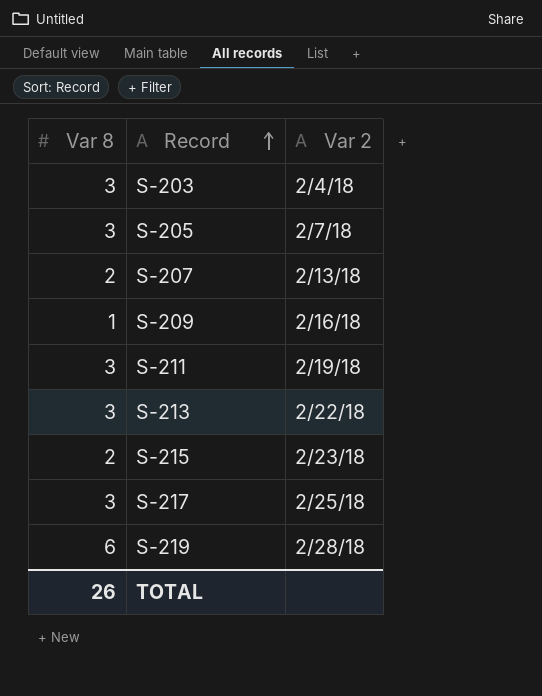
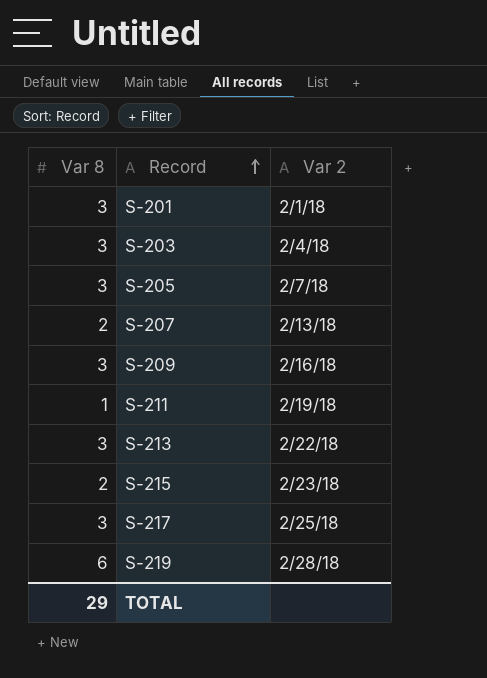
row S-201: none -> 3 | 2/1/18
S-209 | Var 8: 1 -> 3
S-211 | Var 8: 3 -> 1
TOTAL | Var 8: 26 -> 29

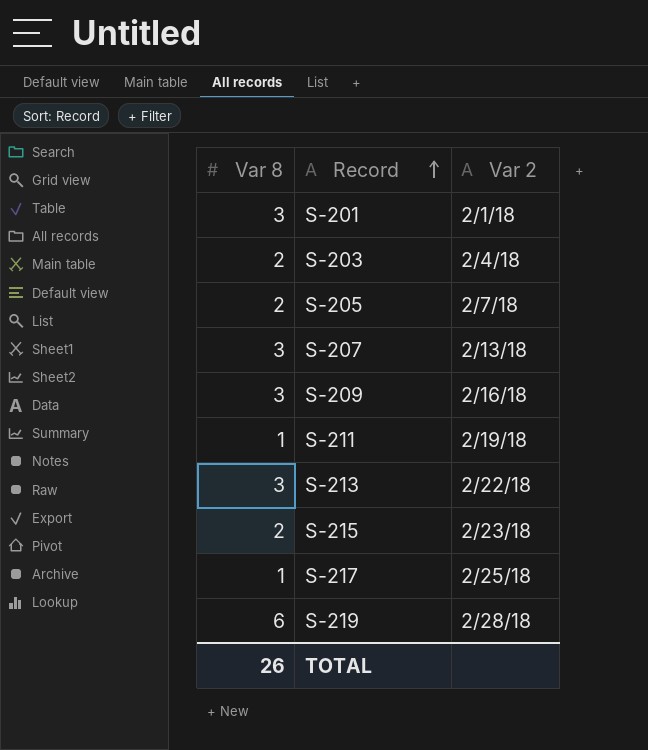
S-203 | Var 8: 3 -> 2
S-205 | Var 8: 3 -> 2
S-207 | Var 8: 2 -> 3
S-217 | Var 8: 3 -> 1
TOTAL | Var 8: 29 -> 26

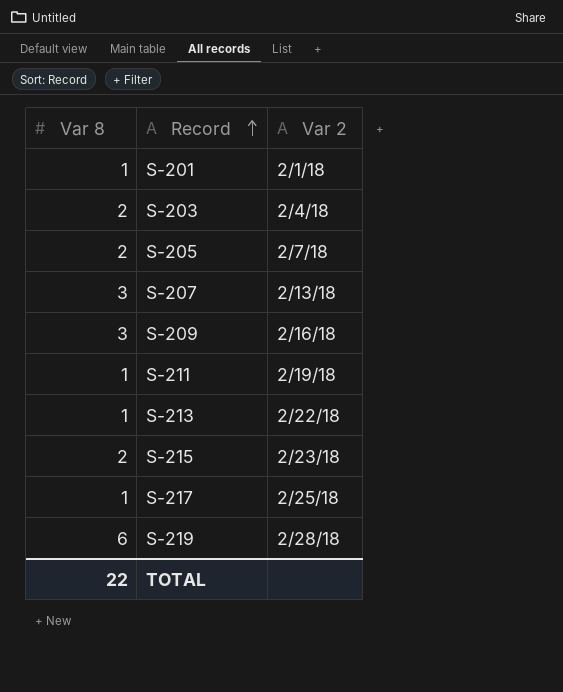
S-201 | Var 8: 3 -> 1
S-213 | Var 8: 3 -> 1
TOTAL | Var 8: 26 -> 22

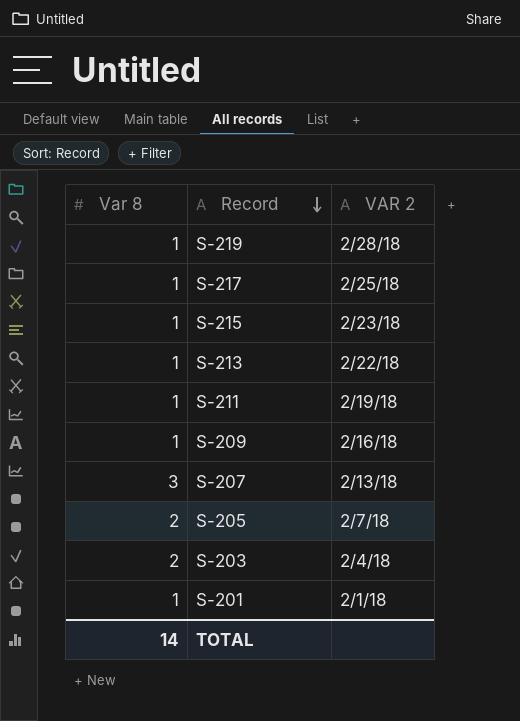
row order: Record ascending -> Record descending
column name: Var 2 -> VAR 2
S-219 | Var 8: 6 -> 1
S-215 | Var 8: 2 -> 1
S-209 | Var 8: 3 -> 1
TOTAL | Var 8: 22 -> 14

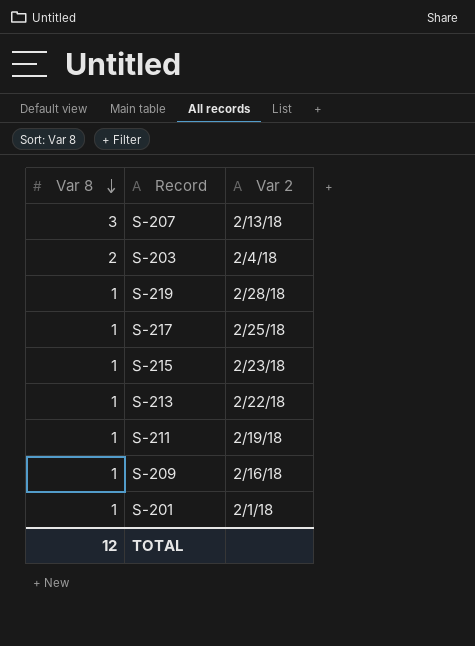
row order: Record descending -> Var 8 descending
column name: VAR 2 -> Var 2
row S-205: 2 | 2/7/18 -> none
TOTAL | Var 8: 14 -> 12

